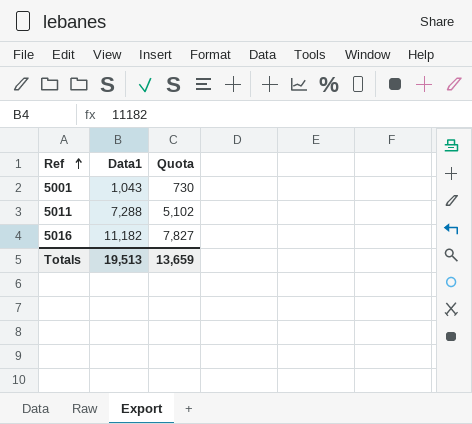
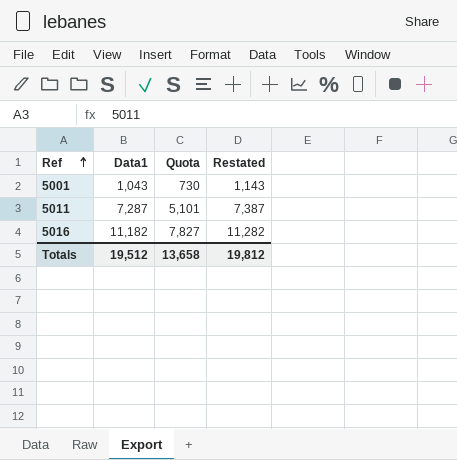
column Restated | formula: none -> [Data1] + 100
5011 | Data1: 7,288 -> 7,287
5011 | Quota: 5,102 -> 5,101
Totals | Data1: 19,513 -> 19,512
Totals | Quota: 13,659 -> 13,658

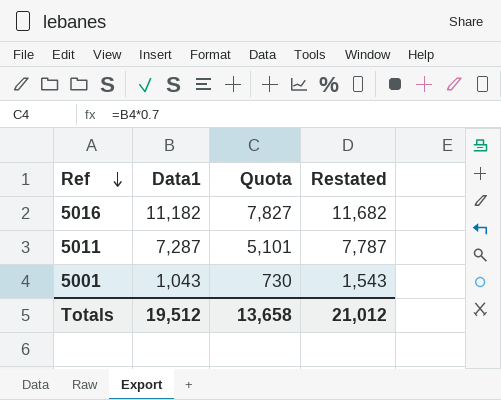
row order: Ref ascending -> Ref descending
column Restated | formula: [Data1] + 100 -> [Data1] + 500
Totals | Restated: 19,812 -> 21,012

